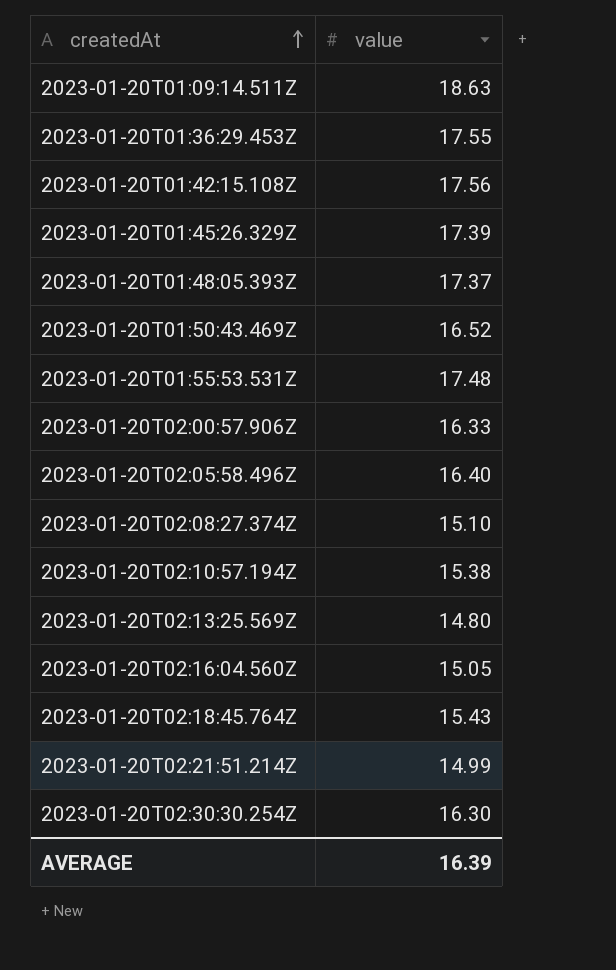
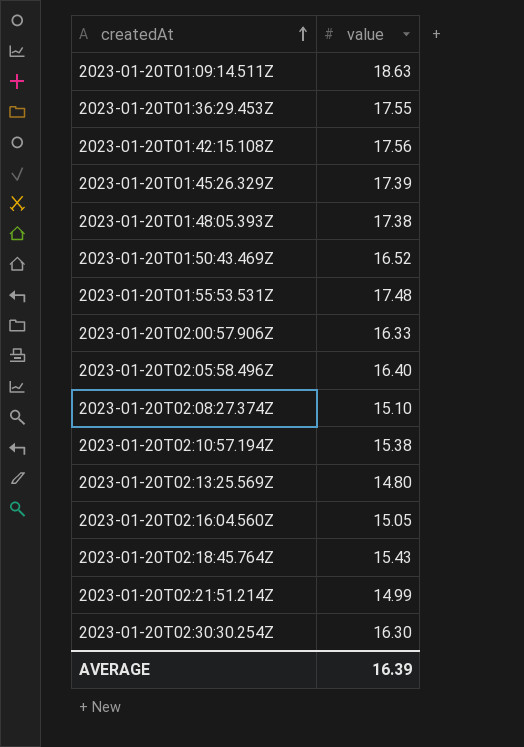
2023-01-20T01:48:05.393Z | value: 17.37 -> 17.38

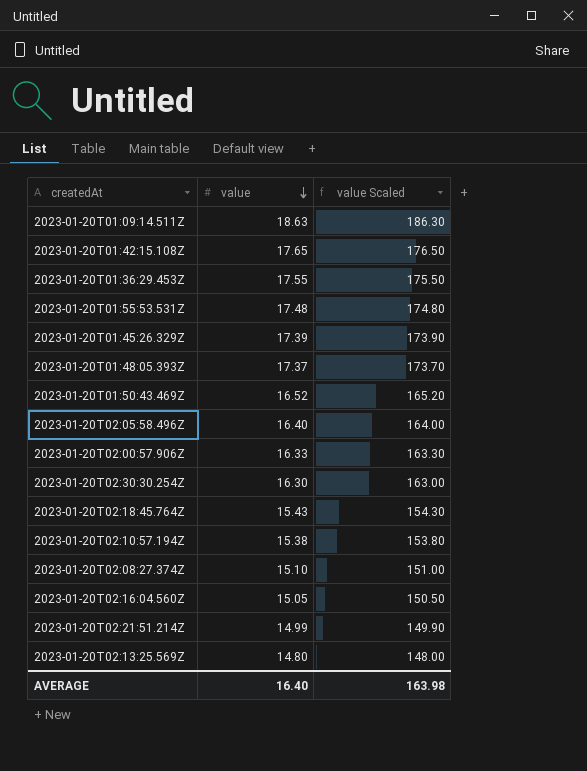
row order: createdAt ascending -> value descending
column value Scaled | formula: none -> [value] * 10
2023-01-20T01:42:15.108Z | value: 17.56 -> 17.65
2023-01-20T01:48:05.393Z | value: 17.38 -> 17.37
AVERAGE | value: 16.39 -> 16.40

